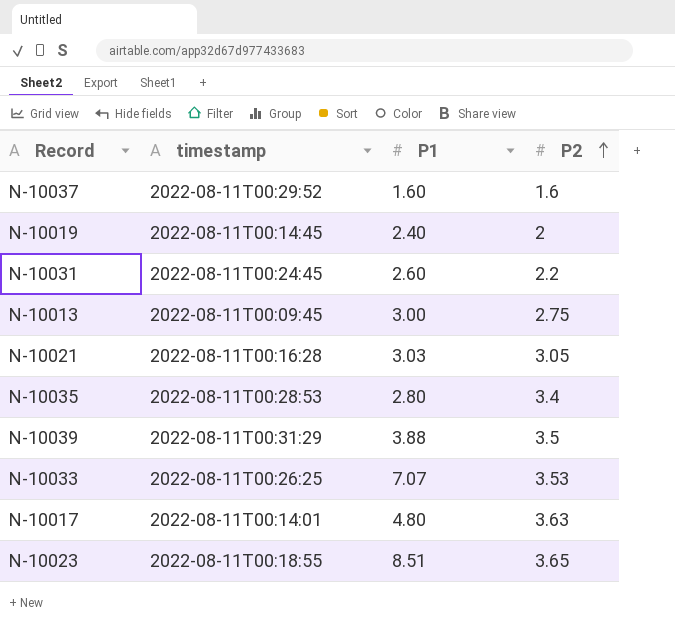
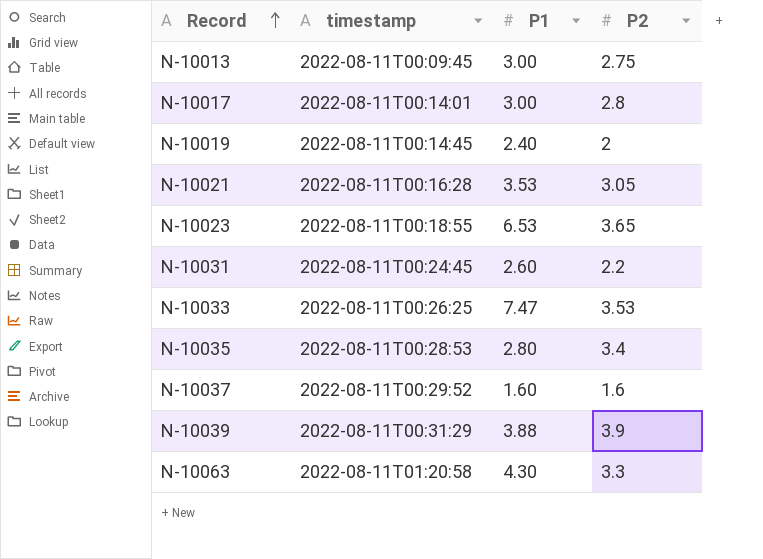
row order: P2 ascending -> Record ascending
N-10017 | P1: 4.80 -> 3.00
N-10017 | P2: 3.63 -> 2.8
N-10021 | P1: 3.03 -> 3.53
N-10023 | P1: 8.51 -> 6.53
N-10033 | P1: 7.07 -> 7.47
N-10039 | P2: 3.5 -> 3.9
row N-10063: none -> 2022-08-11T01:20:58 | 4.30 | 3.3

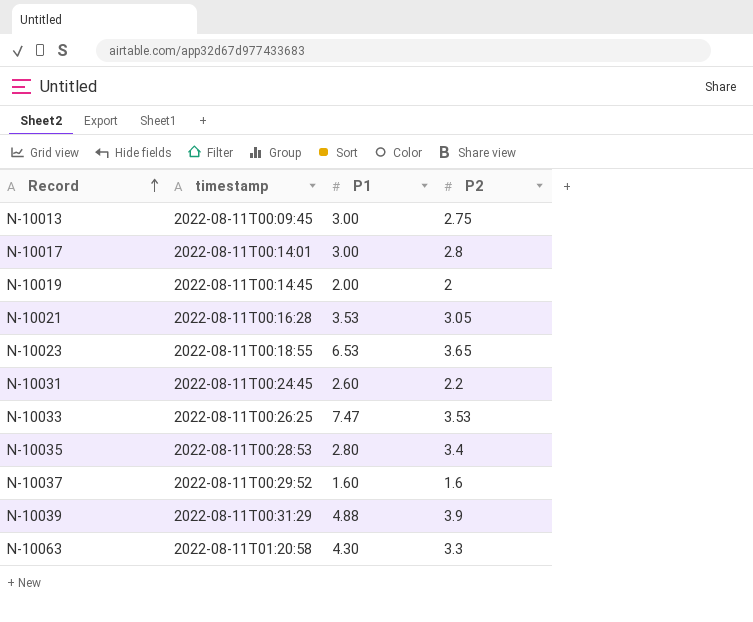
N-10019 | P1: 2.40 -> 2.00
N-10039 | P1: 3.88 -> 4.88

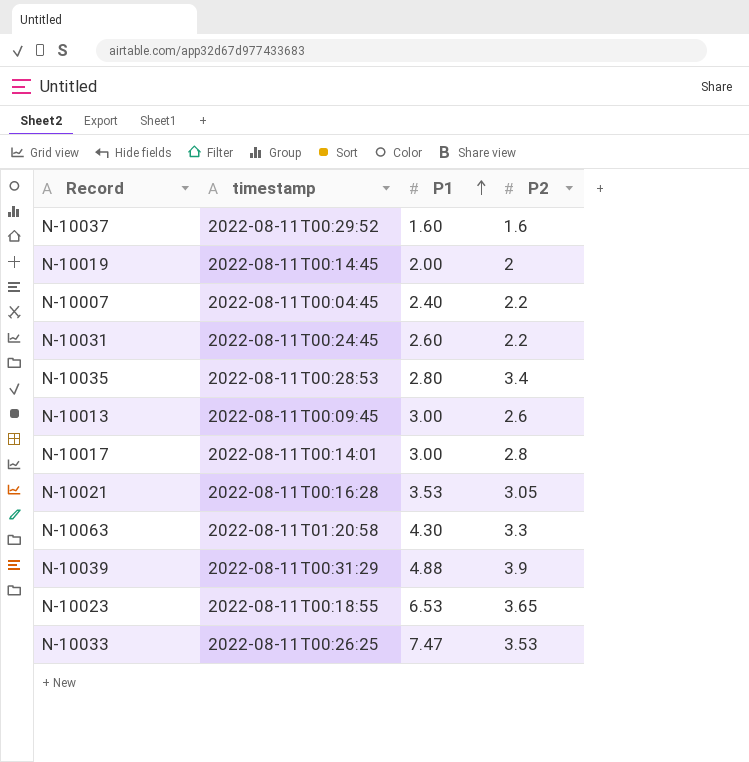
row order: Record ascending -> P1 ascending
row N-10007: none -> 2022-08-11T00:04:45 | 2.40 | 2.2
N-10013 | P2: 2.75 -> 2.6

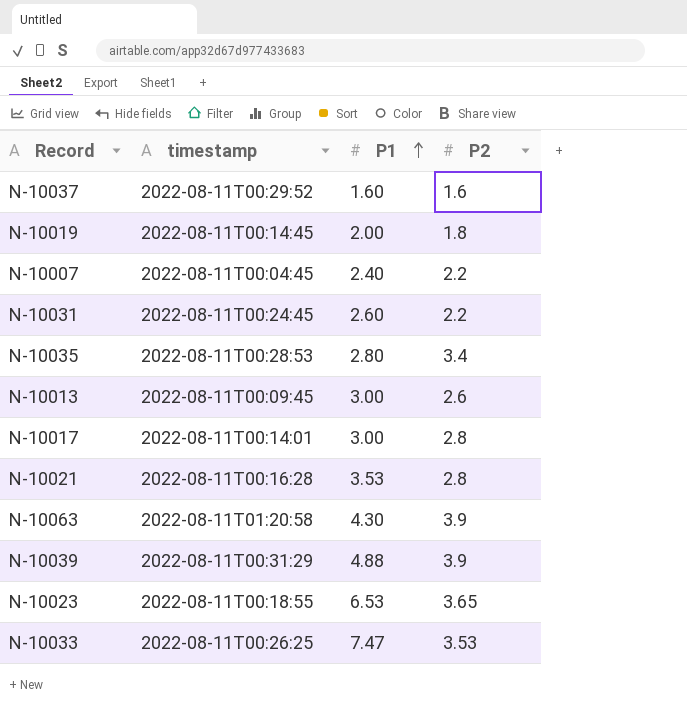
N-10019 | P2: 2 -> 1.8
N-10021 | P2: 3.05 -> 2.8
N-10063 | P2: 3.3 -> 3.9

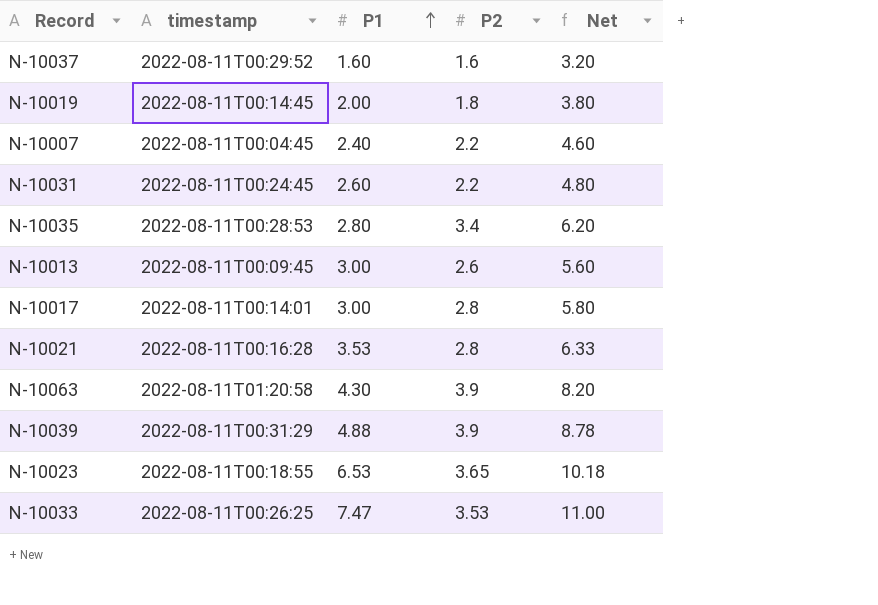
column Net | formula: none -> [P1] + [P2]

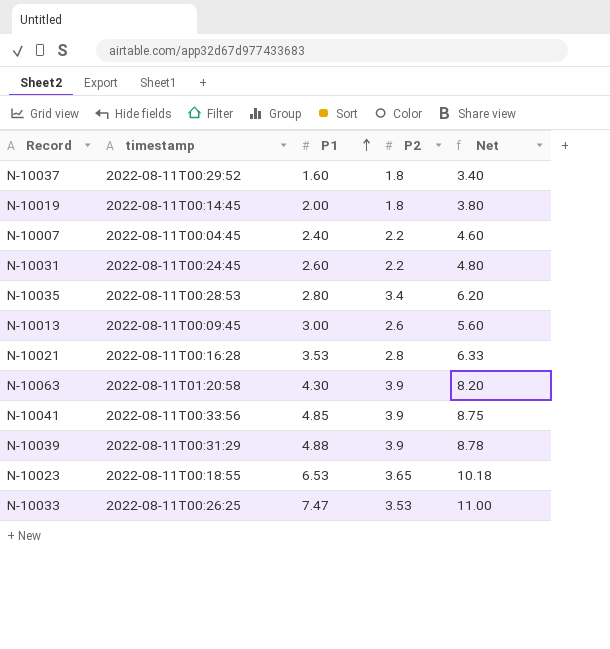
row N-10017: 2022-08-11T00:14:01 | 3.00 | 2.8 | 5.80 -> none
N-10037 | P2: 1.6 -> 1.8
N-10037 | Net: 3.20 -> 3.40
row N-10041: none -> 2022-08-11T00:33:56 | 4.85 | 3.9 | 8.75

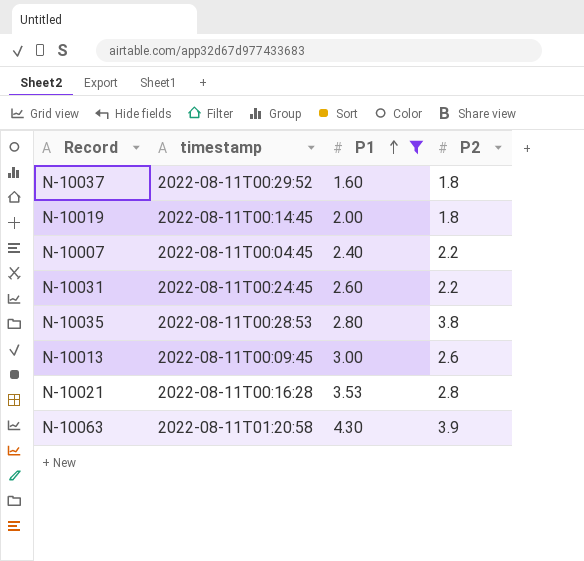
filter: none -> P1 <= 4.30
column Net | formula: [P1] + [P2] -> none
N-10035 | P2: 3.4 -> 3.8

